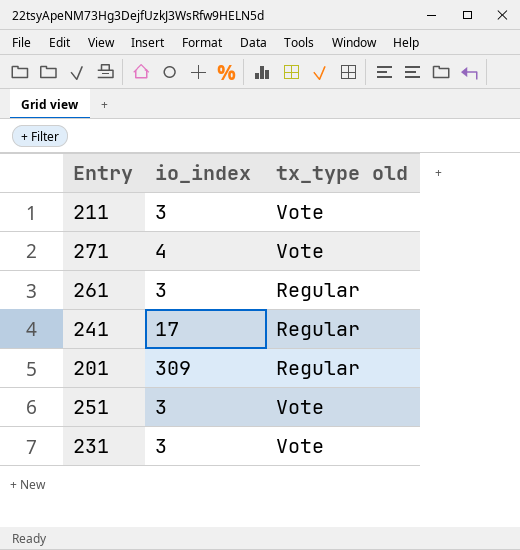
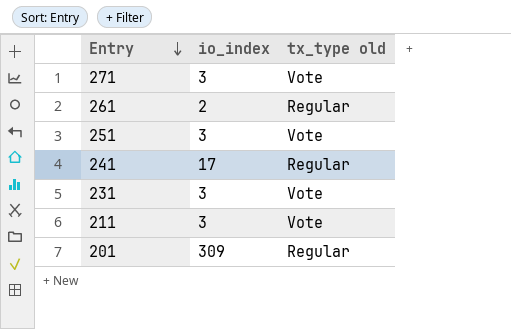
row order: none -> Entry descending
271 | io_index: 4 -> 3
261 | io_index: 3 -> 2

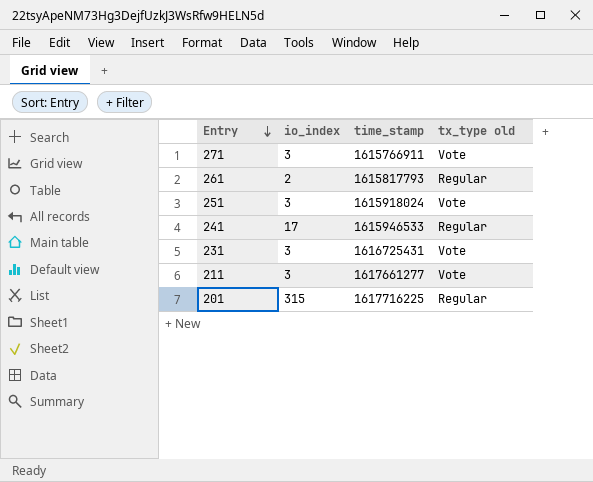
column time_stamp | position: none -> 3
201 | io_index: 309 -> 315

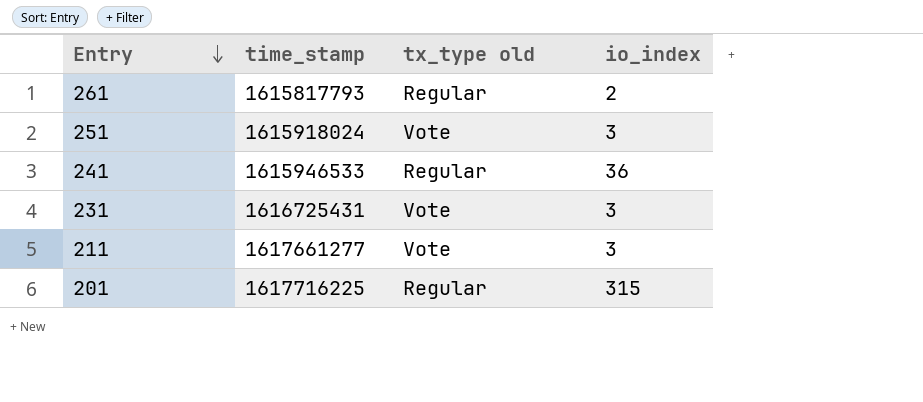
column io_index | position: 2 -> 4
row 271: 3 | 1615766911 | Vote -> none
241 | io_index: 17 -> 36

